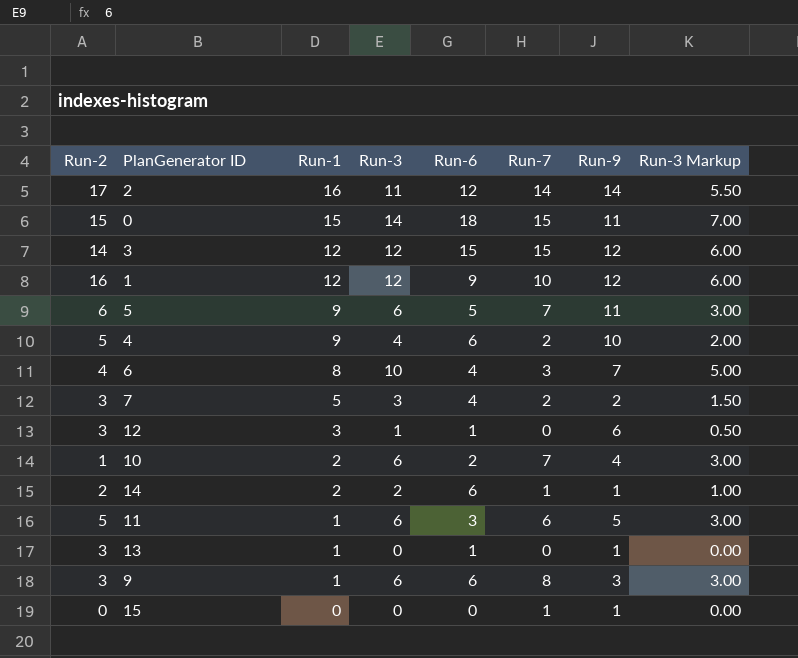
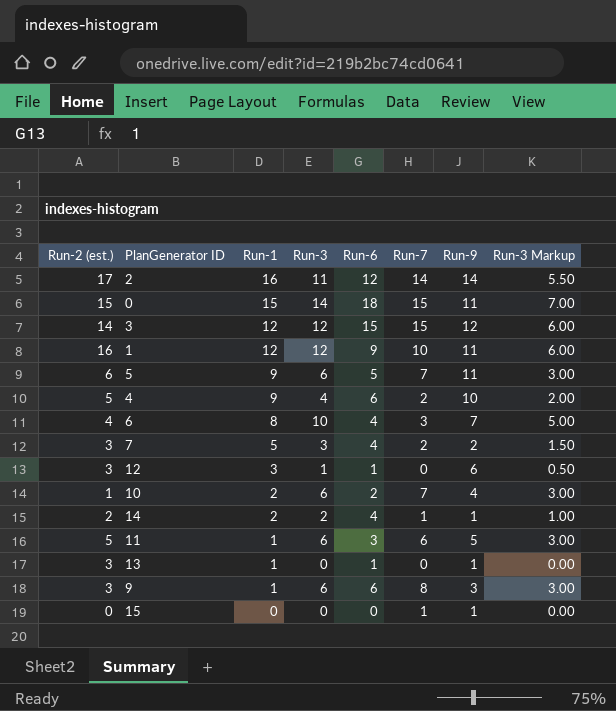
column name: Run-2 -> Run-2 (est.)
1 | Run-9: 12 -> 11
14 | Run-6: 6 -> 4

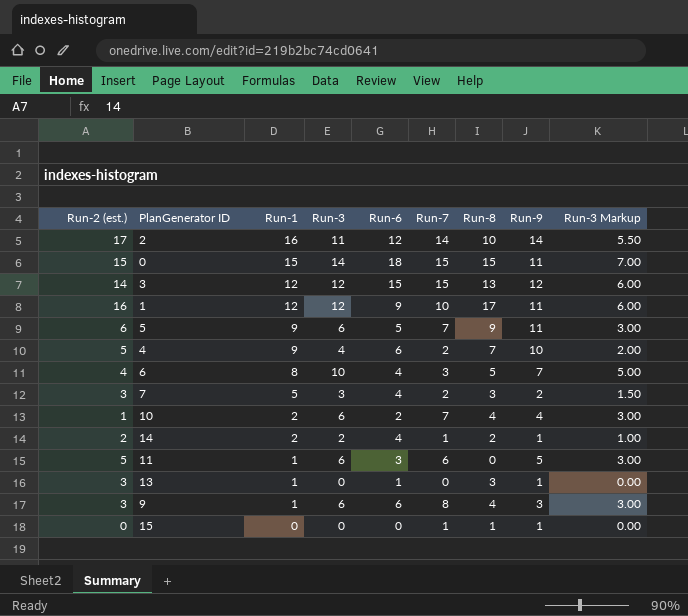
column Run-8 | position: none -> 7
row 12: 3 | 3 | 1 | 1 | 0 | 6 | 0.50 -> none

